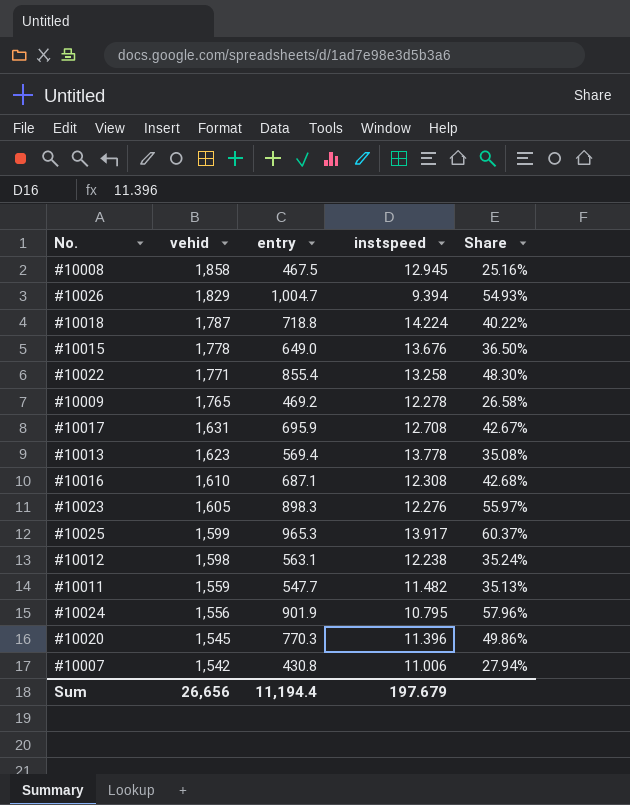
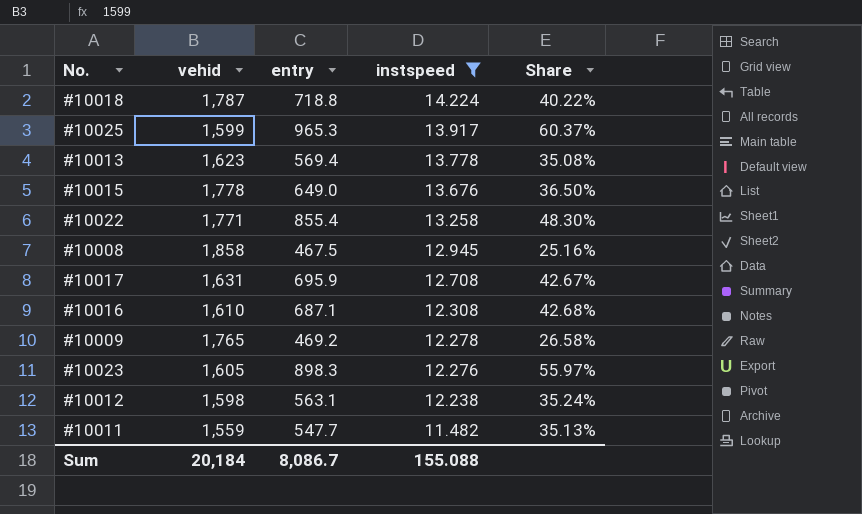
filter: none -> instspeed >= 11.482
row order: vehid descending -> instspeed descending
Sum | vehid: 26,656 -> 20,184
Sum | entry: 11,194.4 -> 8,086.7
Sum | instspeed: 197.679 -> 155.088

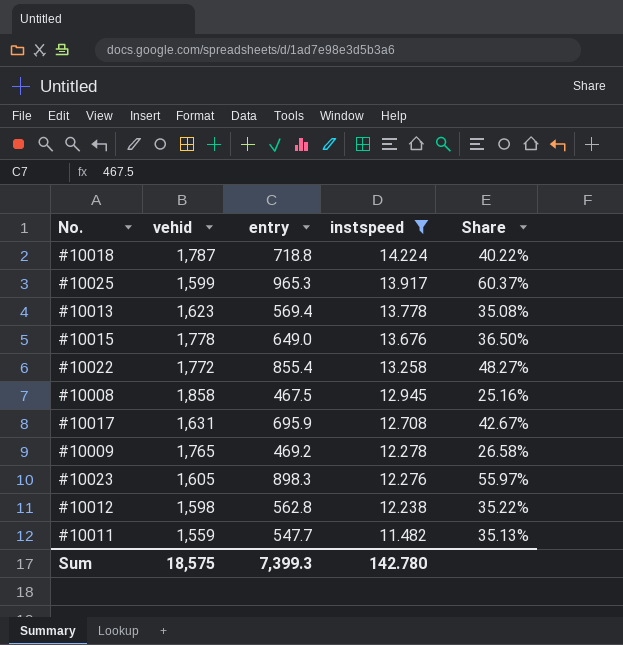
row #10016: 1,610 | 687.1 | 12.308 | 42.68% -> none
#10022 | vehid: 1,771 -> 1,772
#10022 | Share: 48.30% -> 48.27%
#10012 | entry: 563.1 -> 562.8
#10012 | Share: 35.24% -> 35.22%
Sum | vehid: 20,184 -> 18,575
Sum | entry: 8,086.7 -> 7,399.3
Sum | instspeed: 155.088 -> 142.780

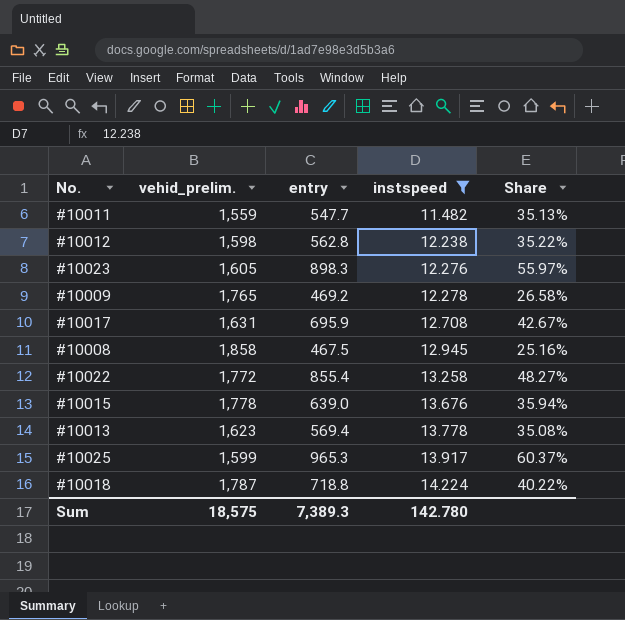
row order: instspeed descending -> instspeed ascending
column name: vehid -> vehid_prelim.
#10015 | entry: 649.0 -> 639.0
#10015 | Share: 36.50% -> 35.94%
Sum | entry: 7,399.3 -> 7,389.3

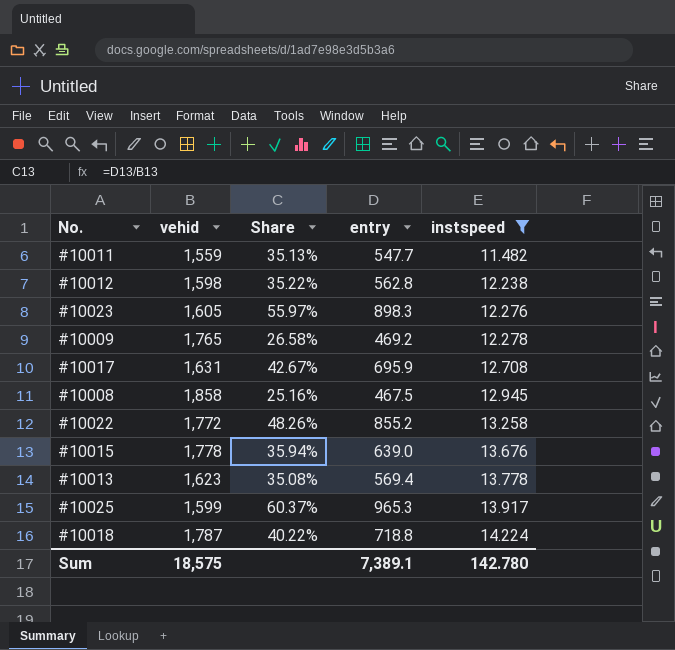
column name: vehid_prelim. -> vehid
column Share | position: 5 -> 3
#10022 | Share: 48.27% -> 48.26%
#10022 | entry: 855.4 -> 855.2
Sum | entry: 7,389.3 -> 7,389.1

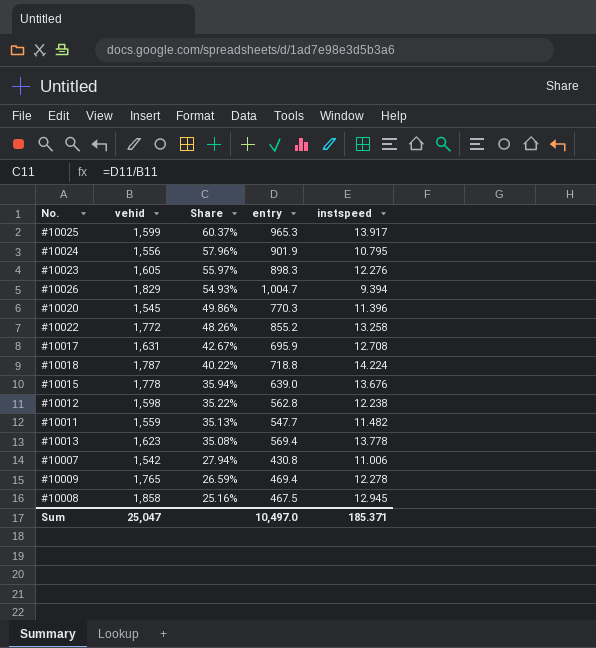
filter: instspeed >= 11.482 -> none
row order: instspeed ascending -> Share descending
#10009 | Share: 26.58% -> 26.59%
#10009 | entry: 469.2 -> 469.4
Sum | vehid: 18,575 -> 25,047
Sum | entry: 7,389.1 -> 10,497.0
Sum | instspeed: 142.780 -> 185.371

